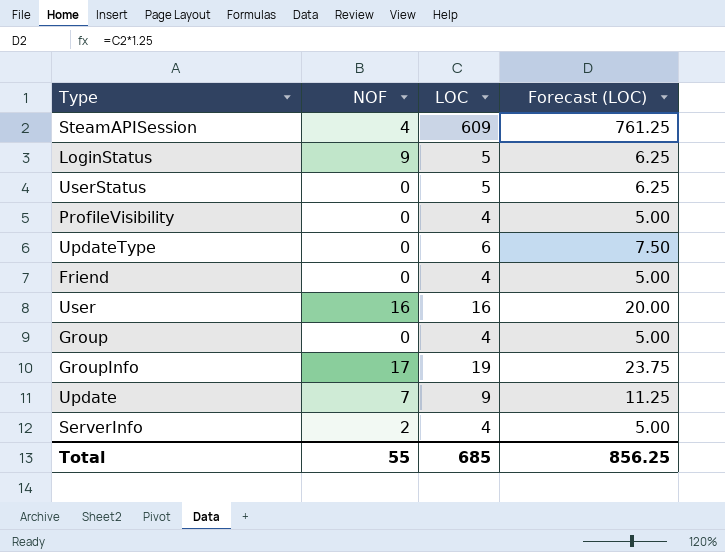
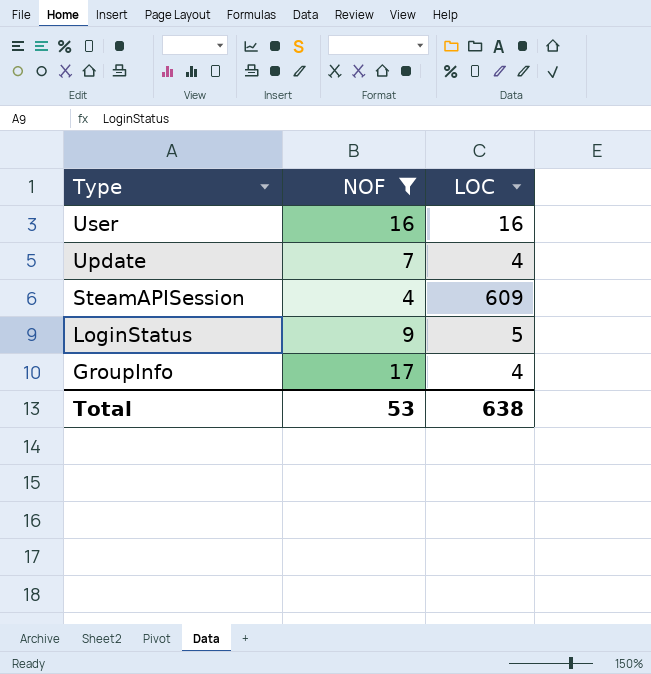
filter: none -> NOF >= 4
row order: none -> Type descending
column Forecast (LOC) | formula: [LOC] * 1.25 -> none
Update | LOC: 9 -> 4
GroupInfo | LOC: 19 -> 4
Total | NOF: 55 -> 53
Total | LOC: 685 -> 638

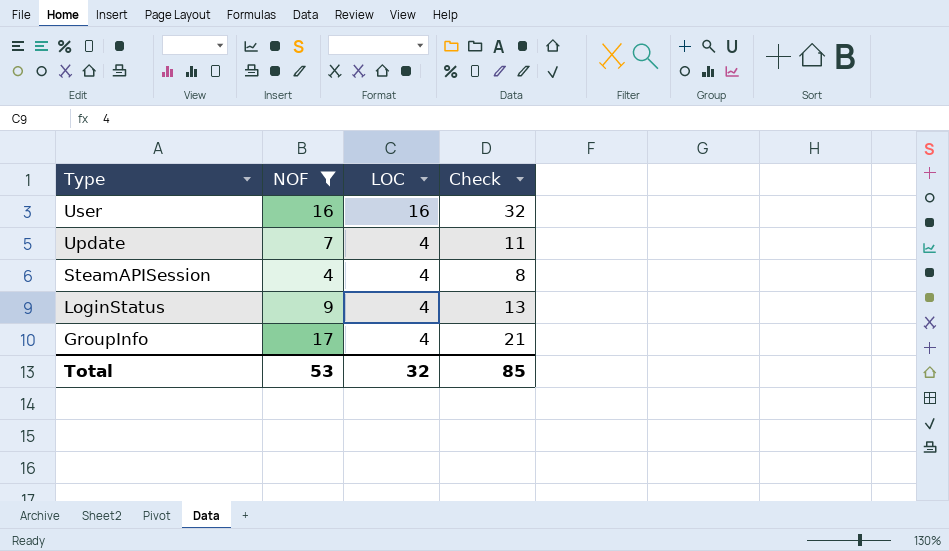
column Check | formula: none -> [NOF] + [LOC]
SteamAPISession | LOC: 609 -> 4
LoginStatus | LOC: 5 -> 4
Total | LOC: 638 -> 32

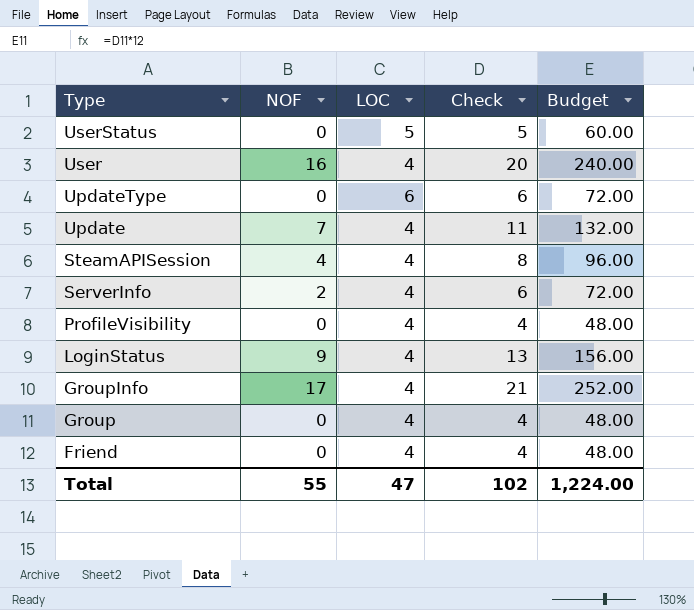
filter: NOF >= 4 -> none
column Budget | formula: none -> [Check] * 12
User | LOC: 16 -> 4
User | Check: 32 -> 20
Total | NOF: 53 -> 55
Total | LOC: 32 -> 47
Total | Check: 85 -> 102

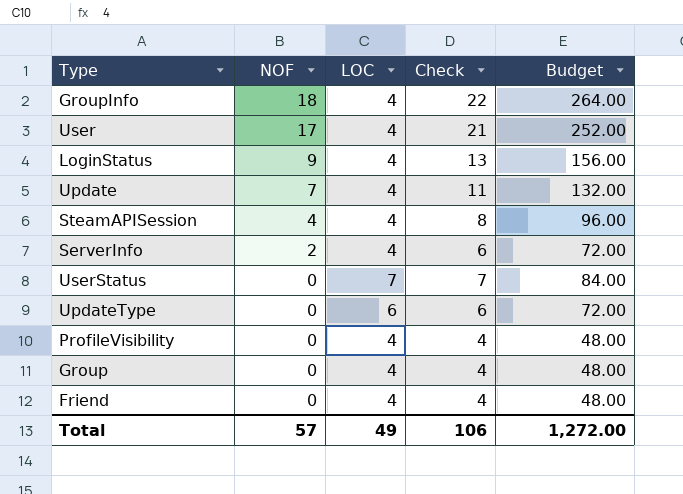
row order: Type descending -> NOF descending
GroupInfo | NOF: 17 -> 18
GroupInfo | Check: 21 -> 22
GroupInfo | Budget: 252.00 -> 264.00
User | NOF: 16 -> 17
User | Check: 20 -> 21
User | Budget: 240.00 -> 252.00
UserStatus | LOC: 5 -> 7
UserStatus | Check: 5 -> 7
UserStatus | Budget: 60.00 -> 84.00
Total | NOF: 55 -> 57
Total | LOC: 47 -> 49
Total | Check: 102 -> 106
Total | Budget: 1,224.00 -> 1,272.00

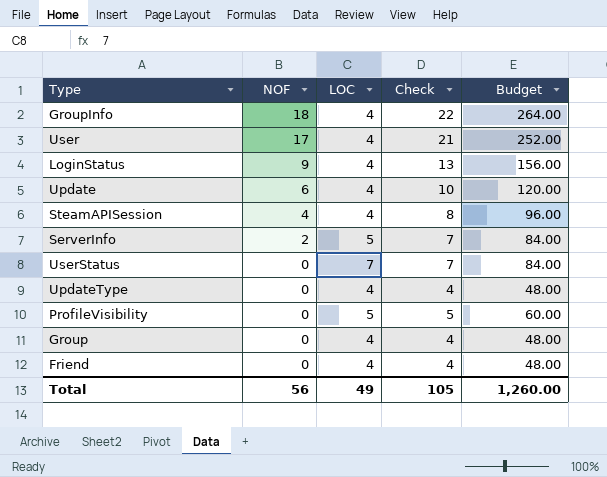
Update | NOF: 7 -> 6
Update | Check: 11 -> 10
Update | Budget: 132.00 -> 120.00
ServerInfo | LOC: 4 -> 5
ServerInfo | Check: 6 -> 7
ServerInfo | Budget: 72.00 -> 84.00
UpdateType | LOC: 6 -> 4
UpdateType | Check: 6 -> 4
UpdateType | Budget: 72.00 -> 48.00
ProfileVisibility | LOC: 4 -> 5
ProfileVisibility | Check: 4 -> 5
ProfileVisibility | Budget: 48.00 -> 60.00
Total | NOF: 57 -> 56
Total | Check: 106 -> 105
Total | Budget: 1,272.00 -> 1,260.00

